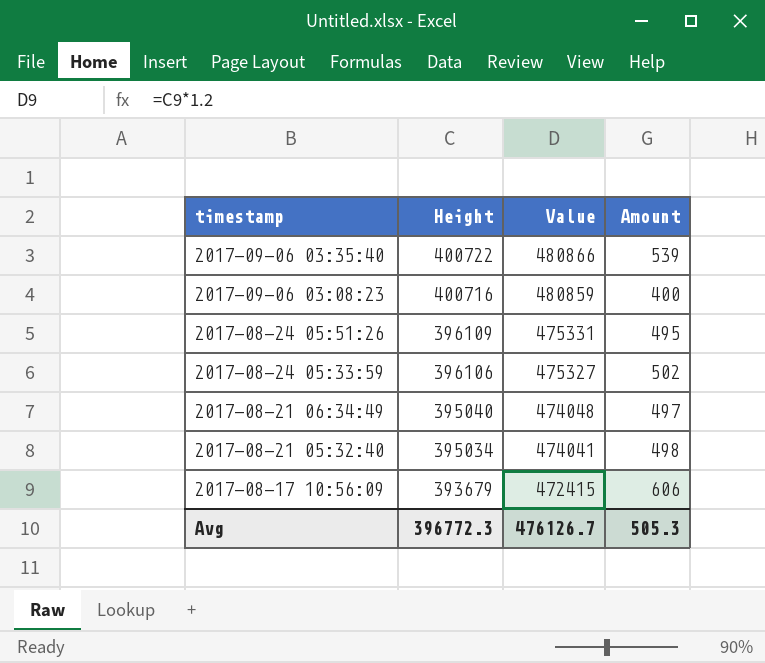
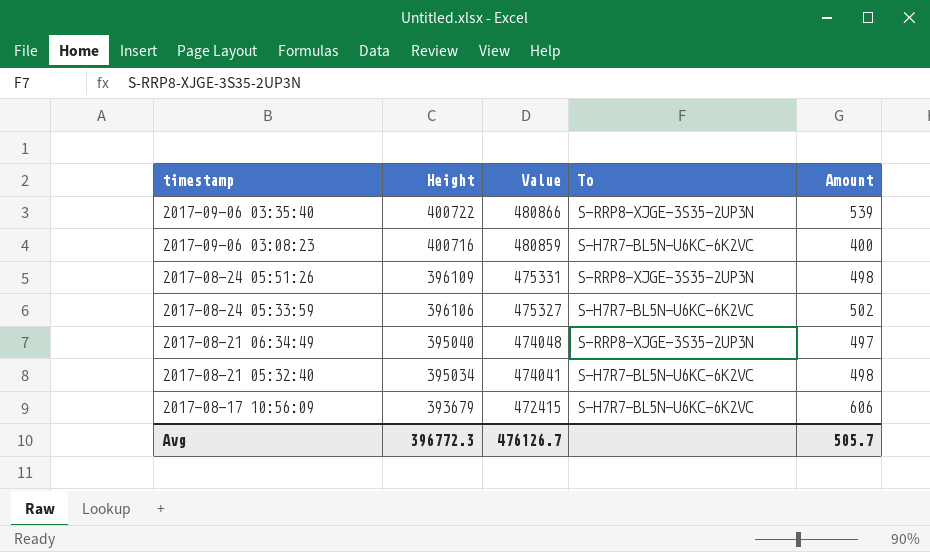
column To | position: none -> 4
2017-08-24 05:51:26 | Amount: 495 -> 498
Avg | Amount: 505.3 -> 505.7

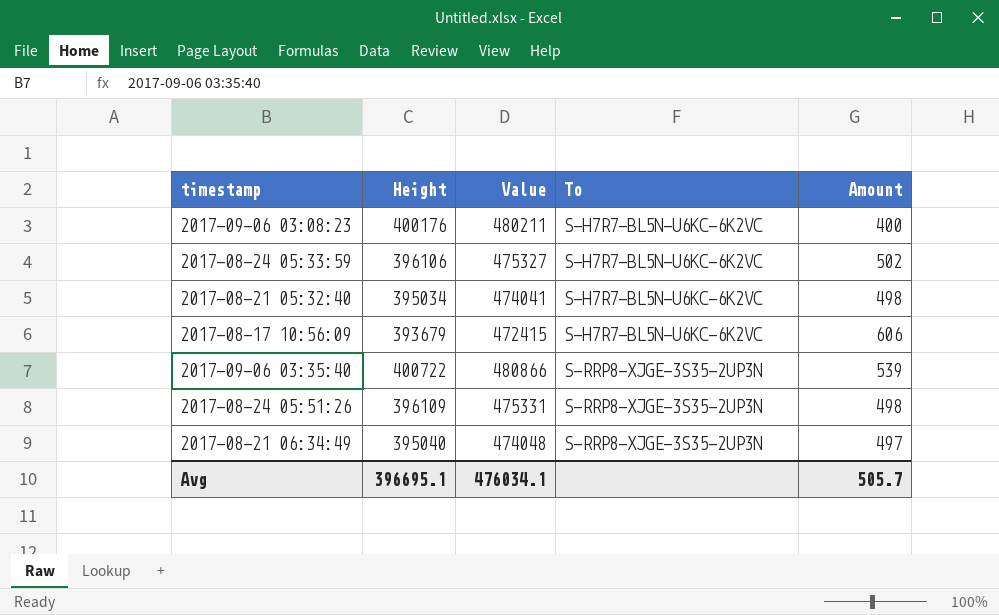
row order: timestamp descending -> To ascending
2017-09-06 03:08:23 | Height: 400716 -> 400176
2017-09-06 03:08:23 | Value: 480859 -> 480211
Avg | Height: 396772.3 -> 396695.1
Avg | Value: 476126.7 -> 476034.1

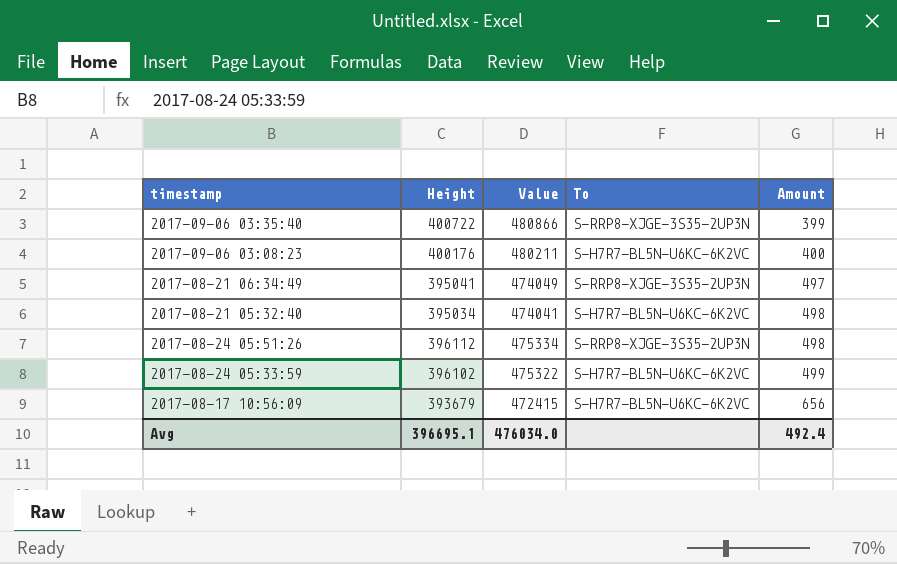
row order: To ascending -> Amount ascending
2017-09-06 03:35:40 | Amount: 539 -> 399
2017-08-21 06:34:49 | Height: 395040 -> 395041
2017-08-21 06:34:49 | Value: 474048 -> 474049
2017-08-24 05:51:26 | Height: 396109 -> 396112
2017-08-24 05:51:26 | Value: 475331 -> 475334
2017-08-24 05:33:59 | Height: 396106 -> 396102
2017-08-24 05:33:59 | Value: 475327 -> 475322
2017-08-24 05:33:59 | Amount: 502 -> 499
2017-08-17 10:56:09 | Amount: 606 -> 656
Avg | Value: 476034.1 -> 476034.0
Avg | Amount: 505.7 -> 492.4

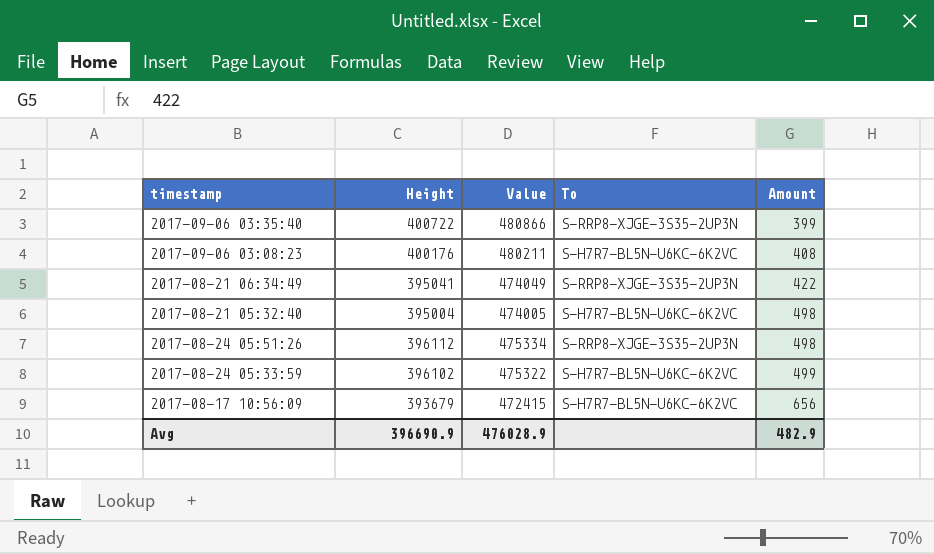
2017-09-06 03:08:23 | Amount: 400 -> 408
2017-08-21 06:34:49 | Amount: 497 -> 422
2017-08-21 05:32:40 | Height: 395034 -> 395004
2017-08-21 05:32:40 | Value: 474041 -> 474005
Avg | Height: 396695.1 -> 396690.9
Avg | Value: 476034.0 -> 476028.9
Avg | Amount: 492.4 -> 482.9

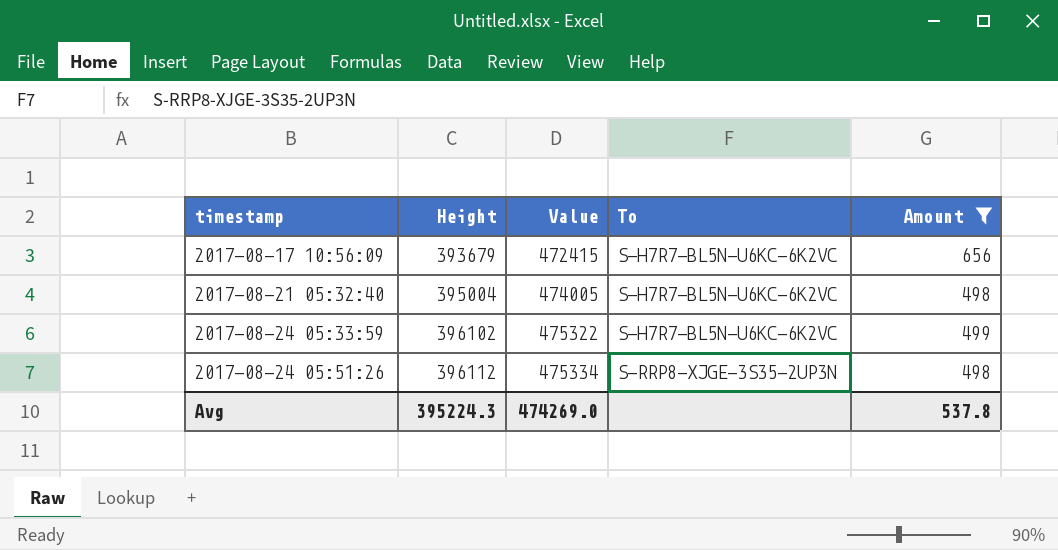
filter: none -> Amount >= 498
row order: Amount ascending -> timestamp ascending
Avg | Height: 396690.9 -> 395224.3
Avg | Value: 476028.9 -> 474269.0
Avg | Amount: 482.9 -> 537.8

